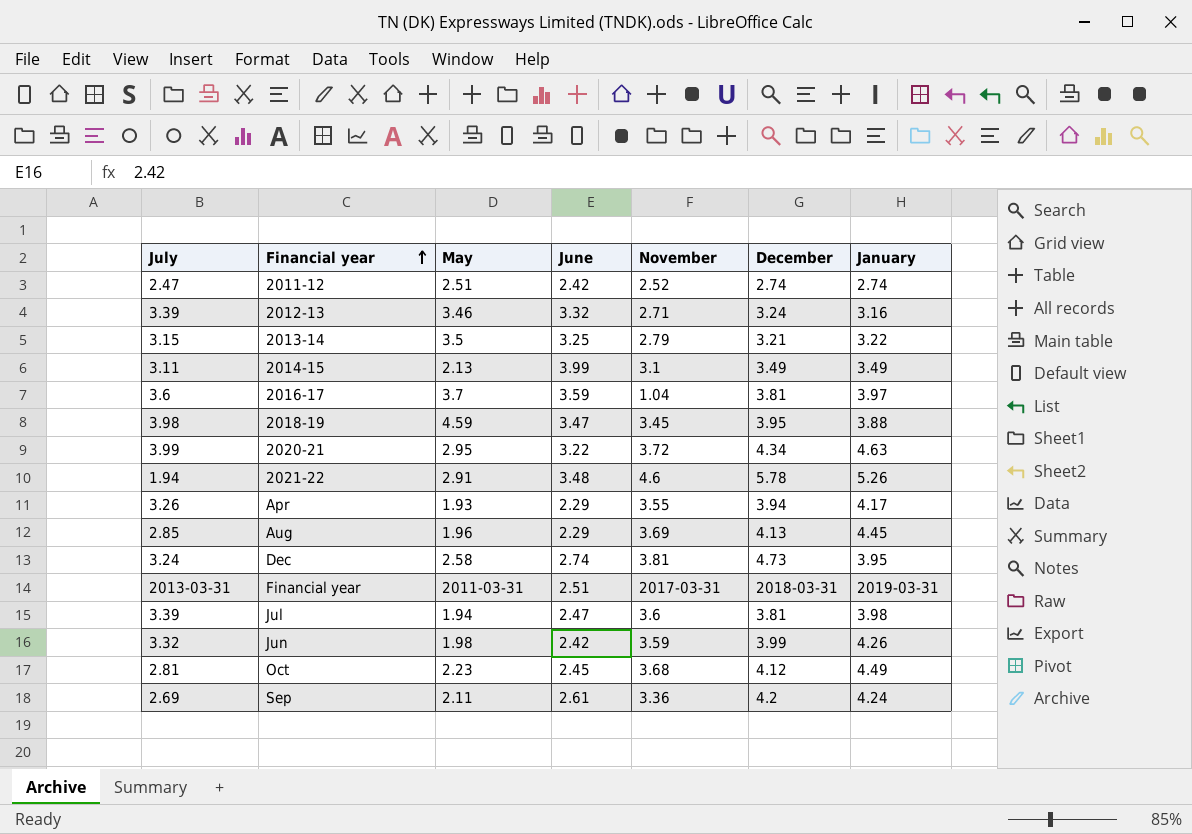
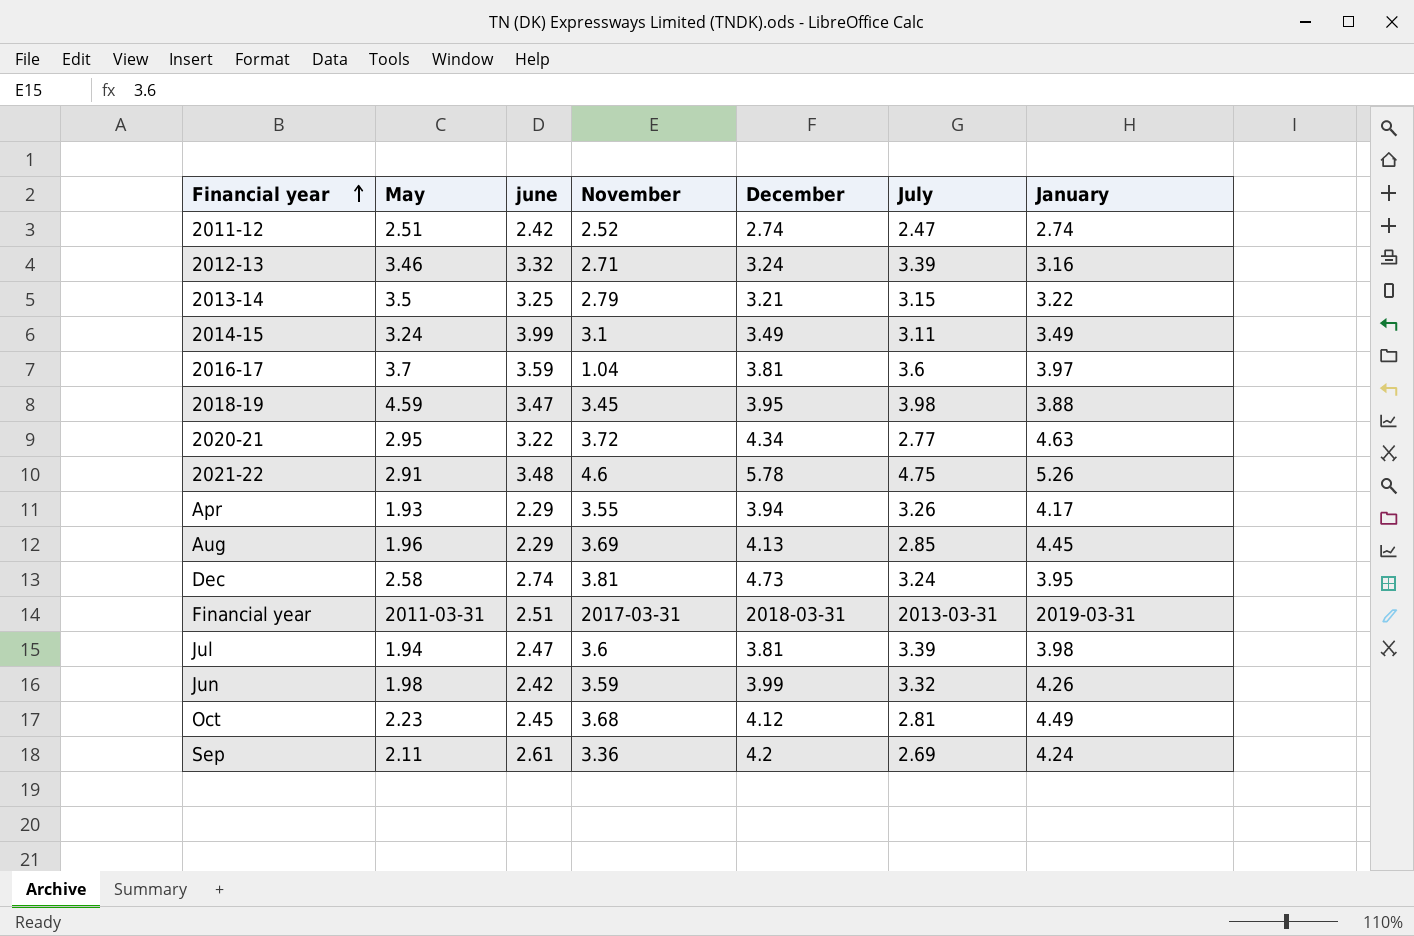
column name: June -> june
column July | position: 1 -> 6
2014-15 | May: 2.13 -> 3.24
2020-21 | July: 3.99 -> 2.77
2021-22 | July: 1.94 -> 4.75

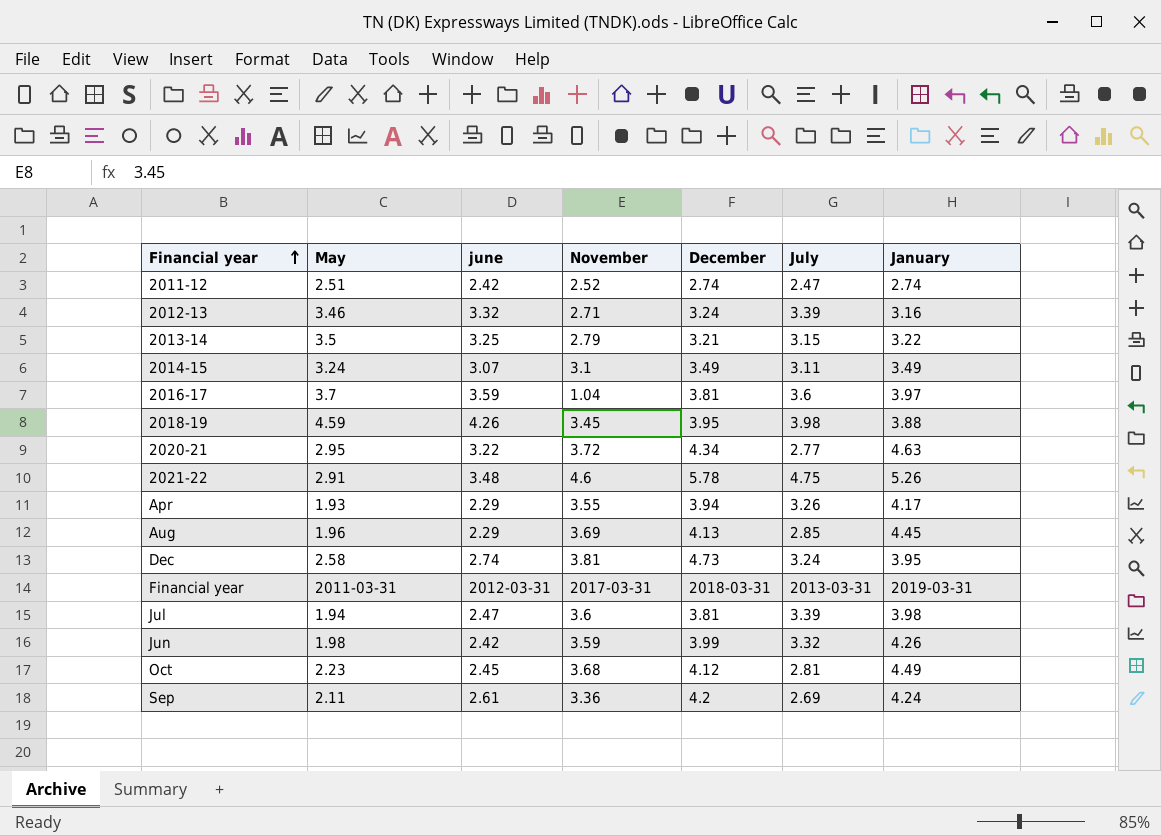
2014-15 | june: 3.99 -> 3.07
2018-19 | june: 3.47 -> 4.26
Financial year | june: 2.51 -> 2012-03-31

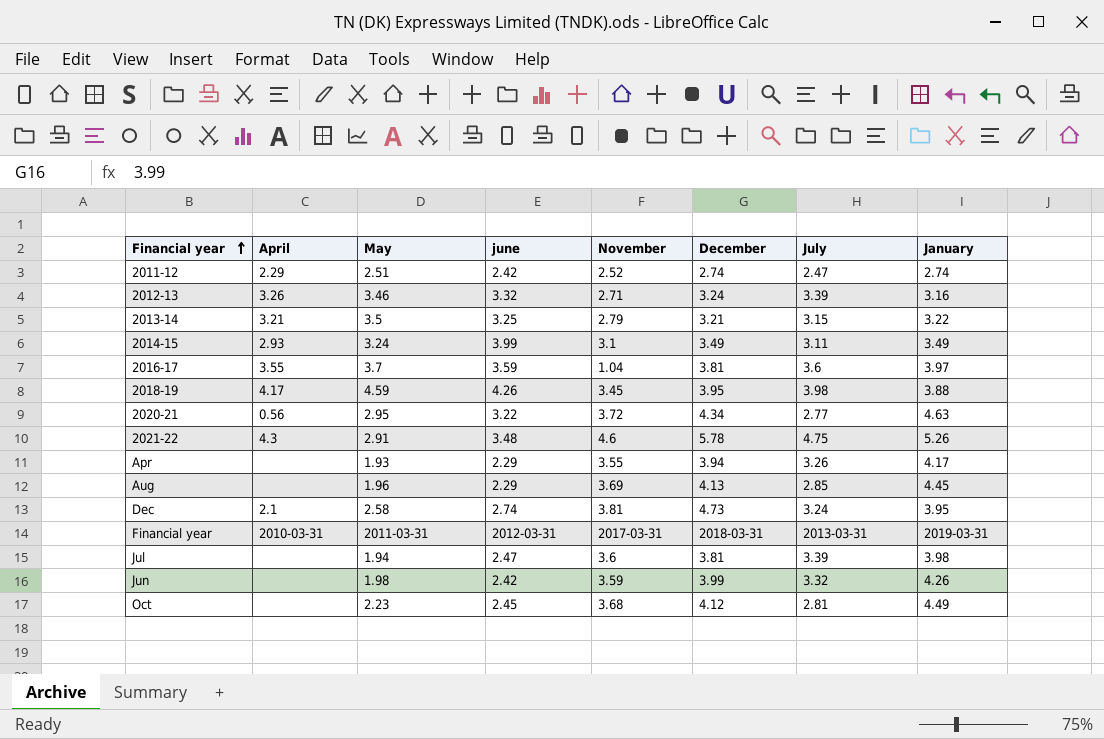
column April | position: none -> 2
row Sep: 2.11 | 2.61 | 3.36 | 4.2 | 2.69 | 4.24 -> none
2014-15 | june: 3.07 -> 3.99

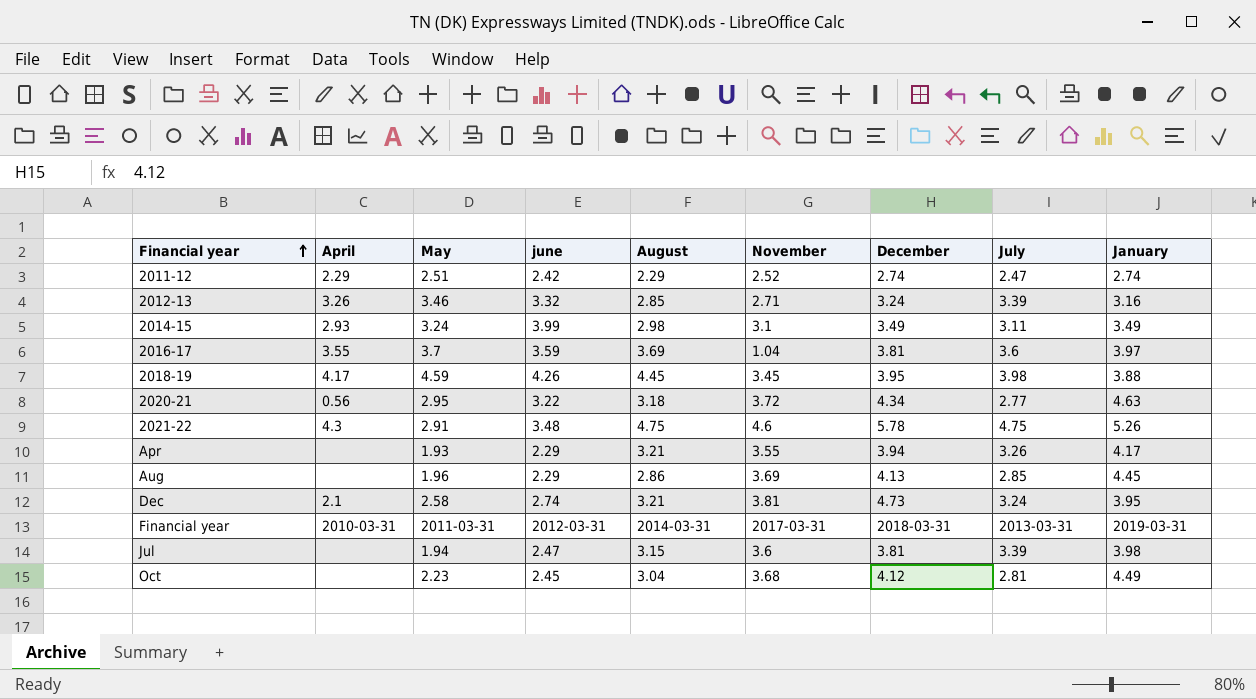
column August | position: none -> 5
row 2013-14: 3.21 | 3.5 | 3.25 | 2.79 | 3.21 | 3.15 | 3.22 -> none
row Jun: none | 1.98 | 2.42 | 3.59 | 3.99 | 3.32 | 4.26 -> none

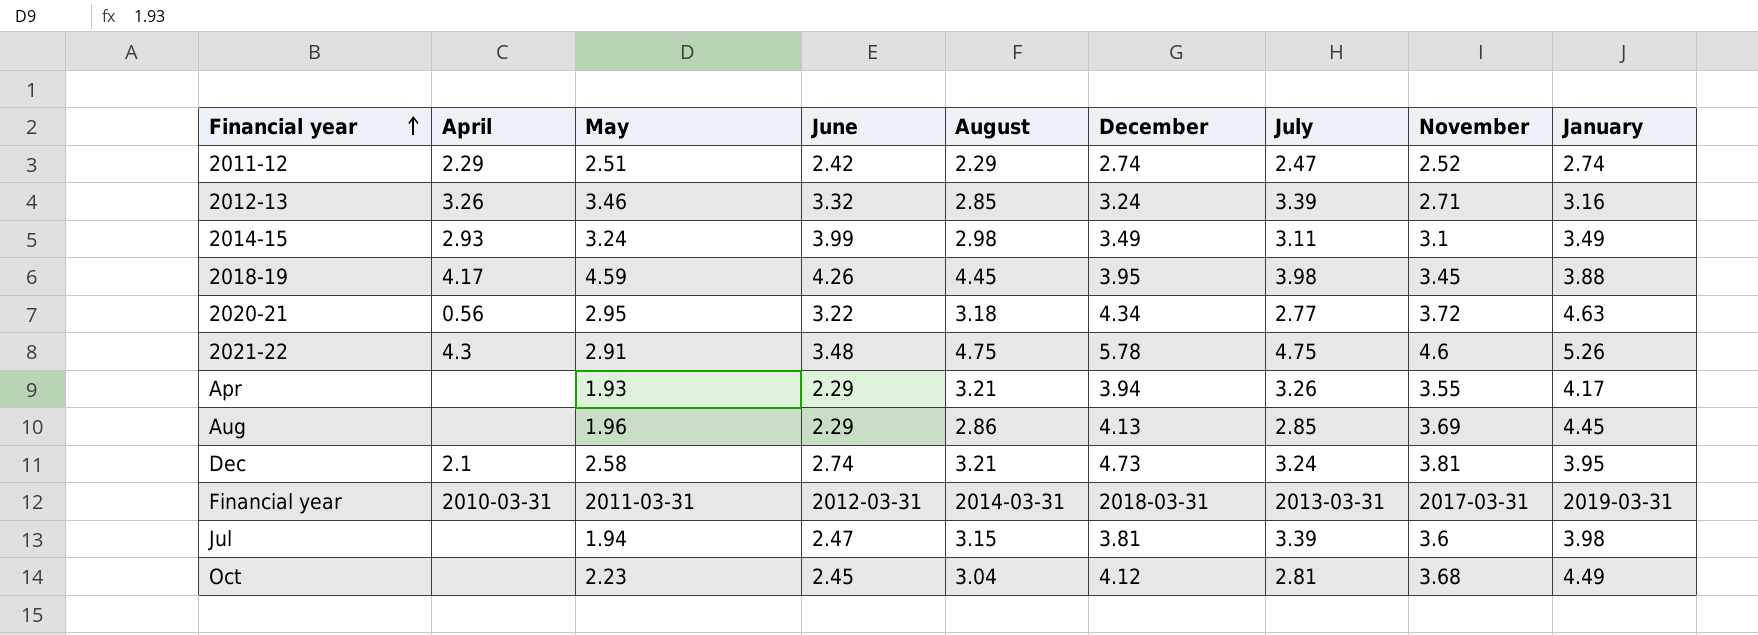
column name: june -> June
column November | position: 6 -> 8
row 2016-17: 3.55 | 3.7 | 3.59 | 3.69 | 1.04 | 3.81 | 3.6 | 3.97 -> none

